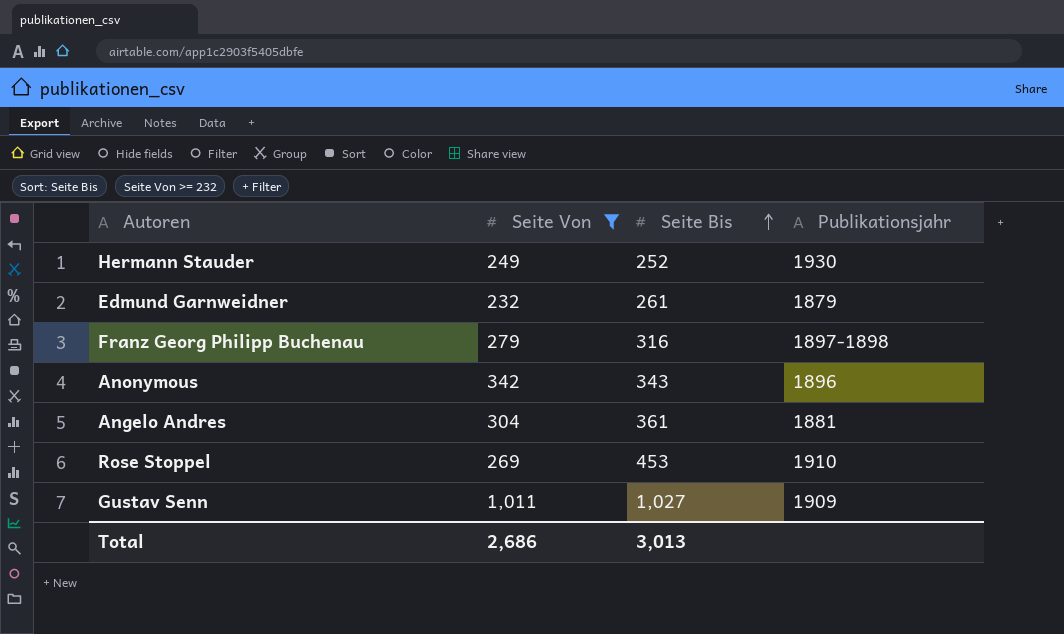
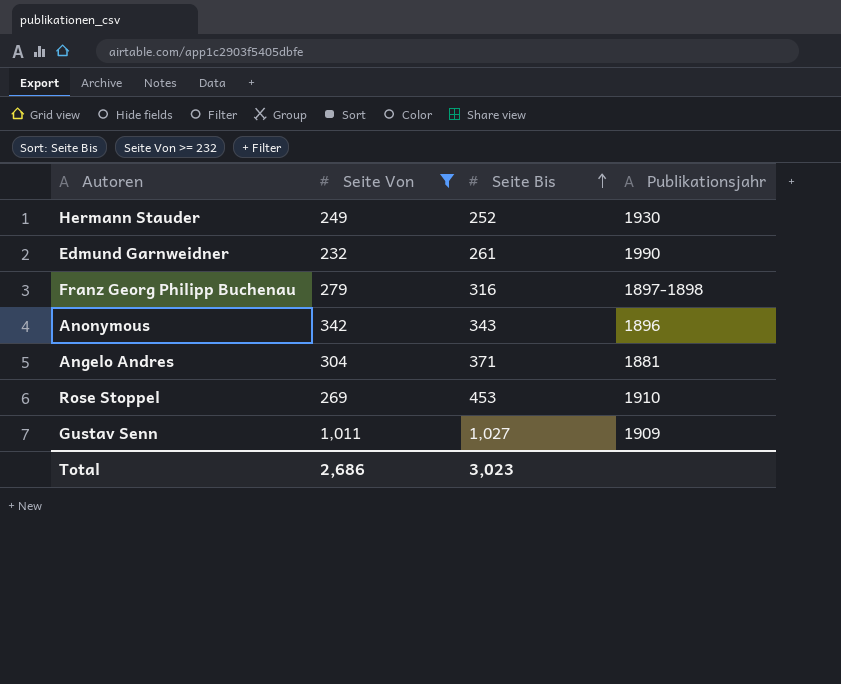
Edmund Garnweidner | Publikationsjahr: 1879 -> 1990
Angelo Andres | Seite Bis: 361 -> 371
Total | Seite Bis: 3,013 -> 3,023

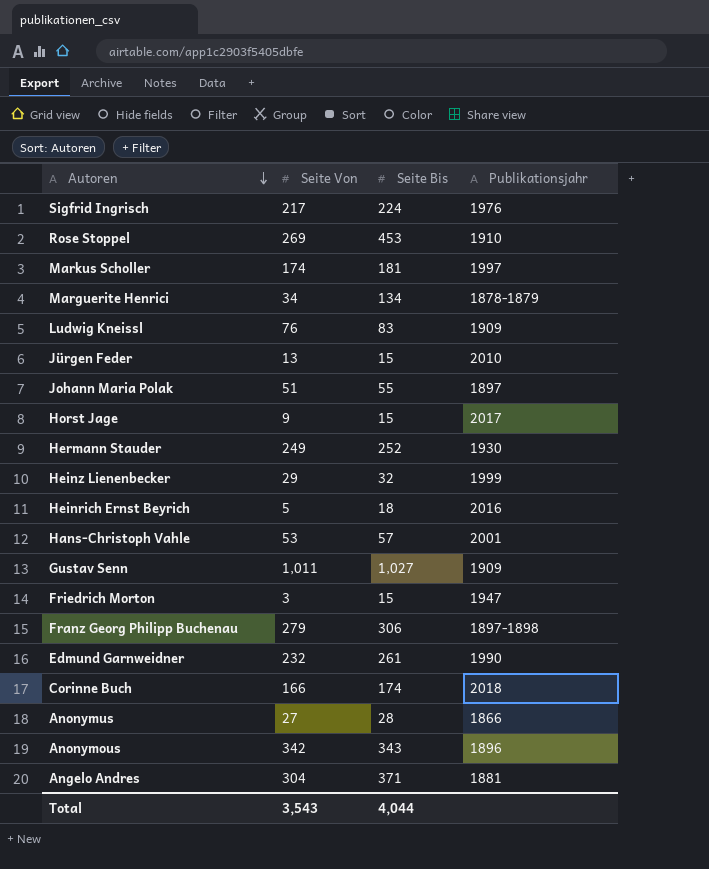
filter: Seite Von >= 232 -> none
row order: Seite Bis ascending -> Autoren descending
Franz Georg Philipp Buchenau | Seite Bis: 316 -> 306
Total | Seite Von: 2,686 -> 3,543
Total | Seite Bis: 3,023 -> 4,044

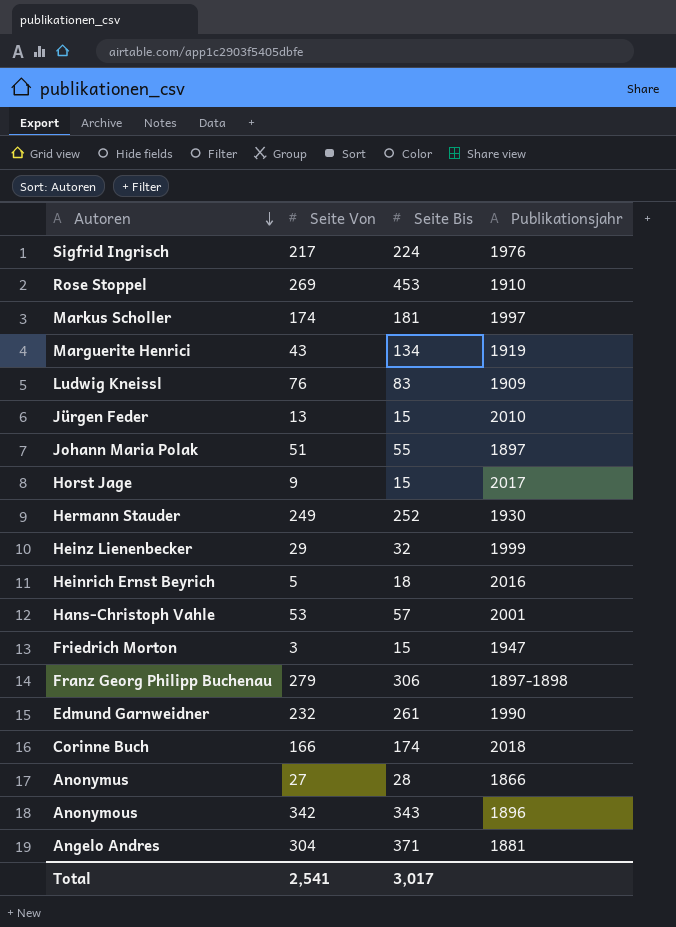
row Gustav Senn: 1,011 | 1,027 | 1909 -> none
Marguerite Henrici | Seite Von: 34 -> 43
Marguerite Henrici | Publikationsjahr: 1878-1879 -> 1919
Total | Seite Von: 3,543 -> 2,541
Total | Seite Bis: 4,044 -> 3,017

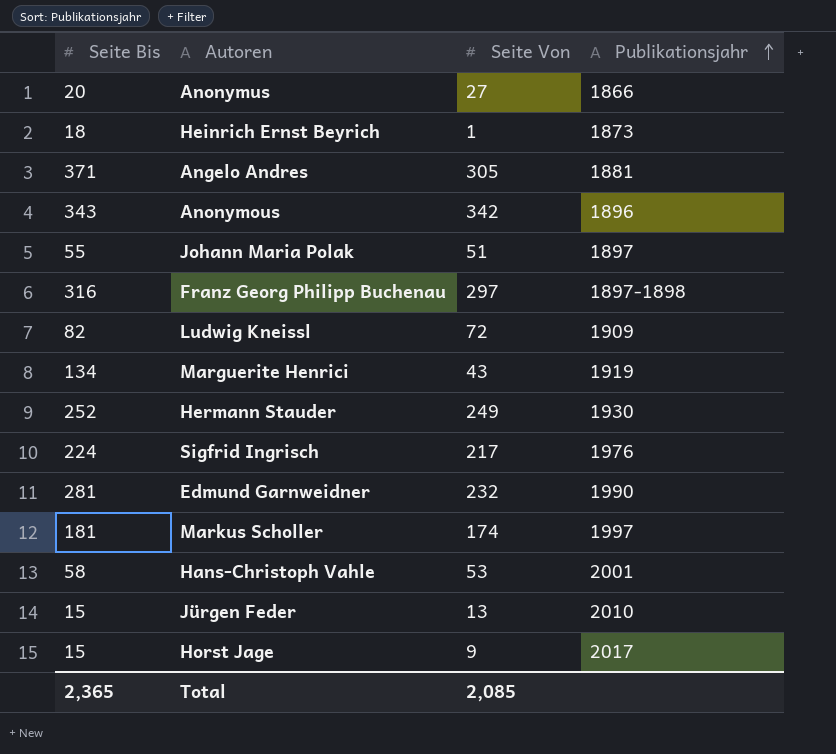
row order: Autoren descending -> Publikationsjahr ascending
column Seite Bis | position: 3 -> 1
row Rose Stoppel: 269 | 453 | 1910 -> none
row Heinz Lienenbecker: 29 | 32 | 1999 -> none
row Friedrich Morton: 3 | 15 | 1947 -> none
row Corinne Buch: 166 | 174 | 2018 -> none
Anonymus | Seite Bis: 28 -> 20
Heinrich Ernst Beyrich | Seite Von: 5 -> 1
Heinrich Ernst Beyrich | Publikationsjahr: 2016 -> 1873
Angelo Andres | Seite Von: 304 -> 305
Franz Georg Philipp Buchenau | Seite Bis: 306 -> 316
Franz Georg Philipp Buchenau | Seite Von: 279 -> 297
Ludwig Kneissl | Seite Bis: 83 -> 82
Ludwig Kneissl | Seite Von: 76 -> 72
Edmund Garnweidner | Seite Bis: 261 -> 281
Hans-Christoph Vahle | Seite Bis: 57 -> 58
Total | Seite Bis: 3,017 -> 2,365
Total | Seite Von: 2,541 -> 2,085

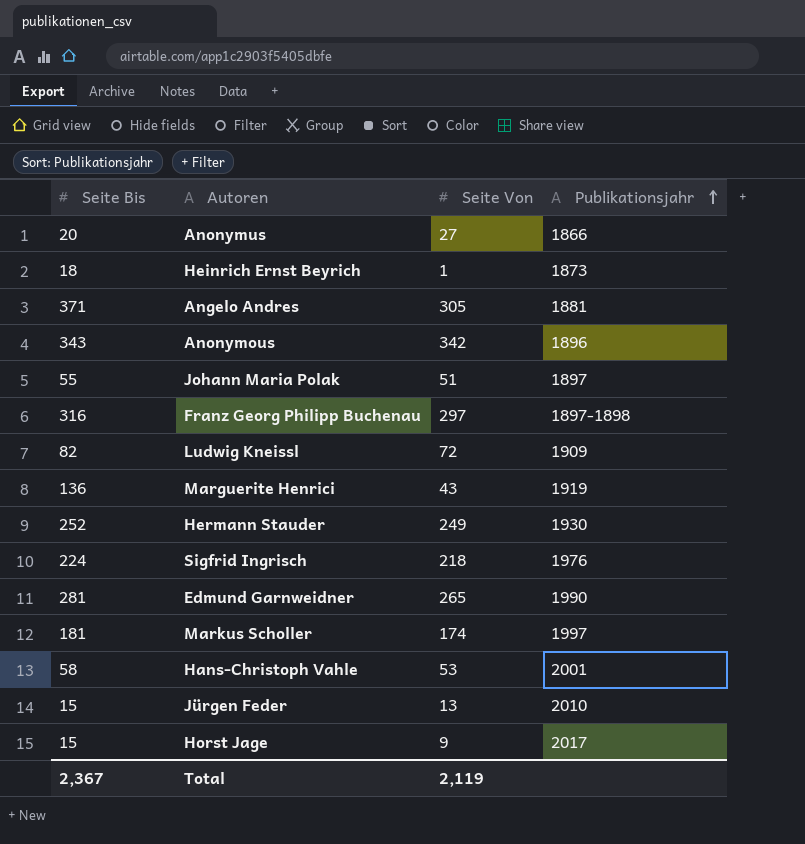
Marguerite Henrici | Seite Bis: 134 -> 136
Sigfrid Ingrisch | Seite Von: 217 -> 218
Edmund Garnweidner | Seite Von: 232 -> 265
Total | Seite Bis: 2,365 -> 2,367
Total | Seite Von: 2,085 -> 2,119

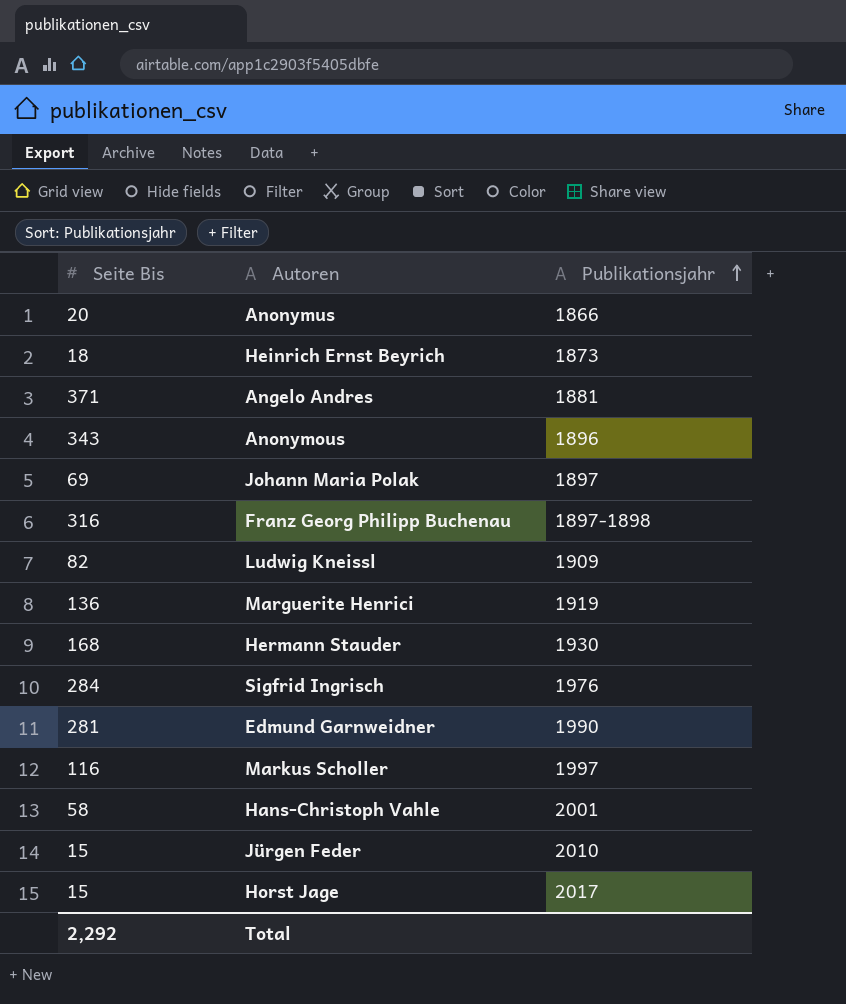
column Seite Von | position: 3 -> none
Johann Maria Polak | Seite Bis: 55 -> 69
Hermann Stauder | Seite Bis: 252 -> 168
Sigfrid Ingrisch | Seite Bis: 224 -> 284
Markus Scholler | Seite Bis: 181 -> 116
Total | Seite Bis: 2,367 -> 2,292

